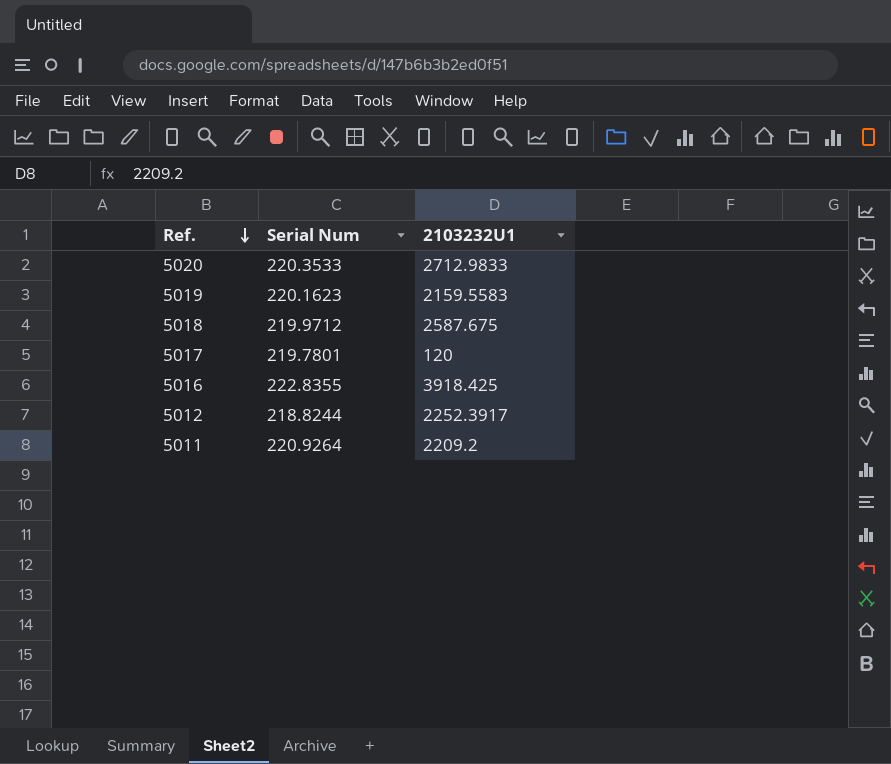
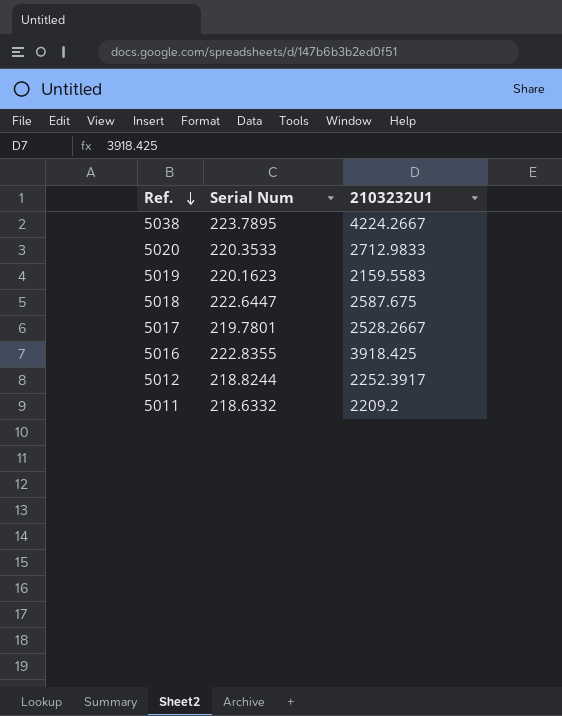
row 5038: none -> 223.7895 | 4224.2667
5018 | Serial Num: 219.9712 -> 222.6447
5017 | 2103232U1: 120 -> 2528.2667
5011 | Serial Num: 220.9264 -> 218.6332

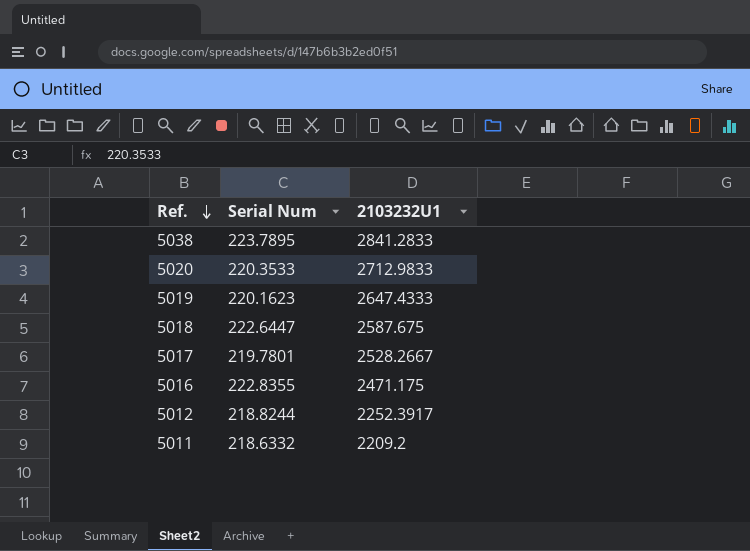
5038 | 2103232U1: 4224.2667 -> 2841.2833
5019 | 2103232U1: 2159.5583 -> 2647.4333
5016 | 2103232U1: 3918.425 -> 2471.175

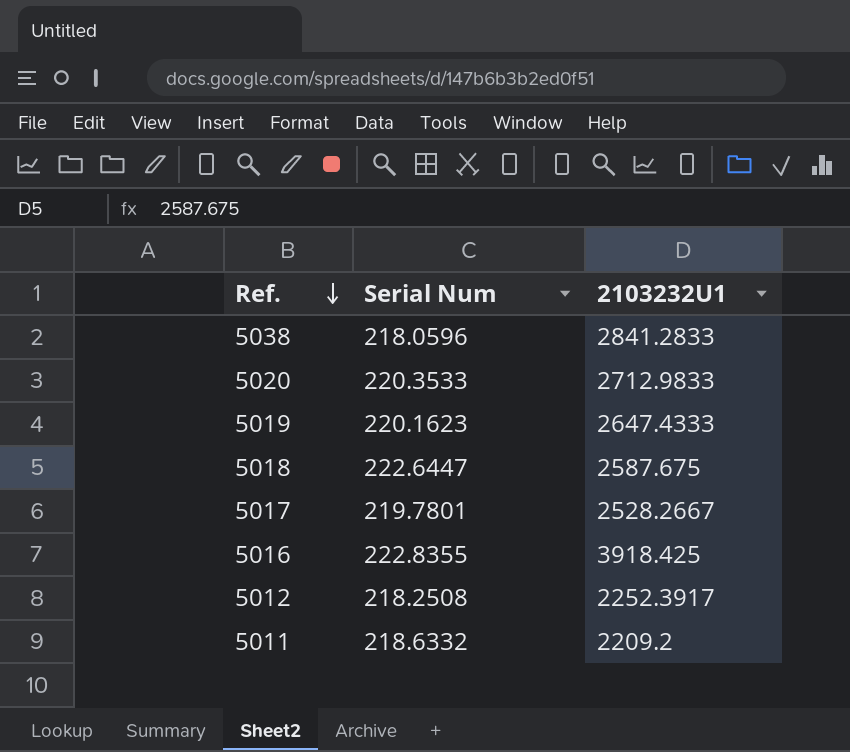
5038 | Serial Num: 223.7895 -> 218.0596
5016 | 2103232U1: 2471.175 -> 3918.425
5012 | Serial Num: 218.8244 -> 218.2508

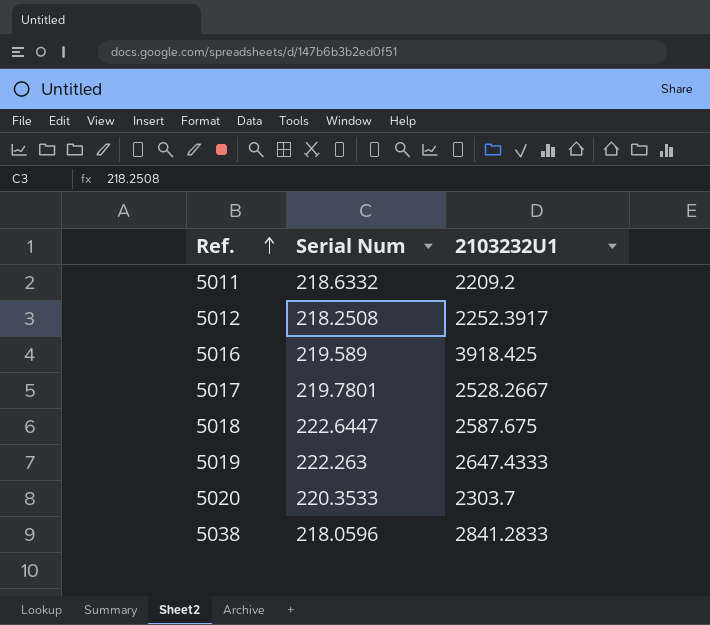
row order: Ref. descending -> Ref. ascending
5016 | Serial Num: 222.8355 -> 219.589
5019 | Serial Num: 220.1623 -> 222.263
5020 | 2103232U1: 2712.9833 -> 2303.7

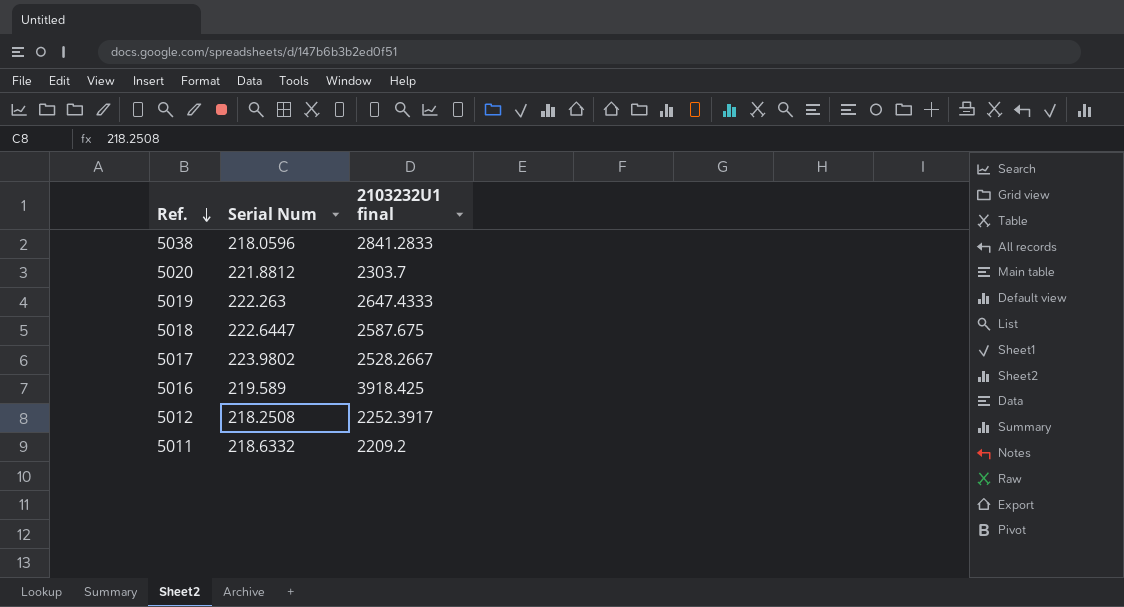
row order: Ref. ascending -> Ref. descending
column name: 2103232U1 -> 2103232U1 final
5020 | Serial Num: 220.3533 -> 221.8812
5017 | Serial Num: 219.7801 -> 223.9802

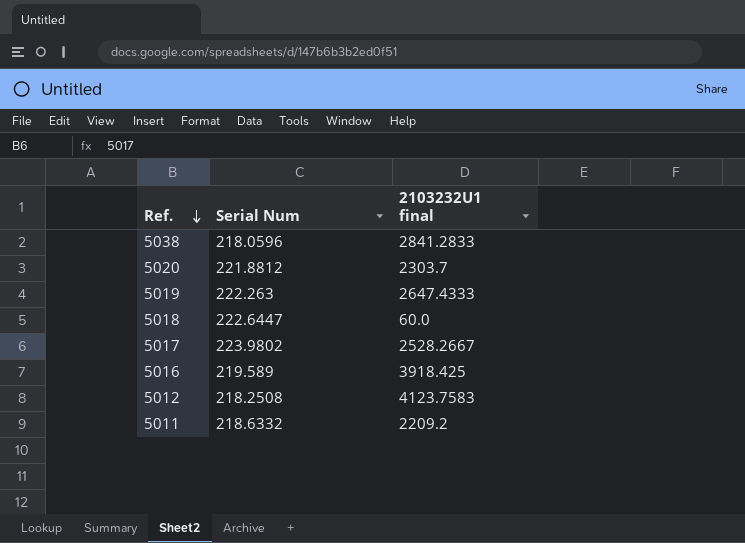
5018 | 2103232U1 final: 2587.675 -> 60.0
5012 | 2103232U1 final: 2252.3917 -> 4123.7583

